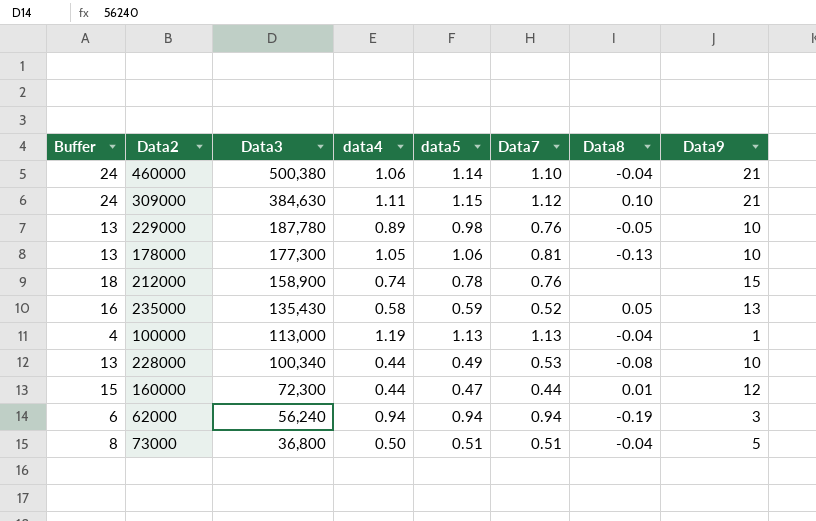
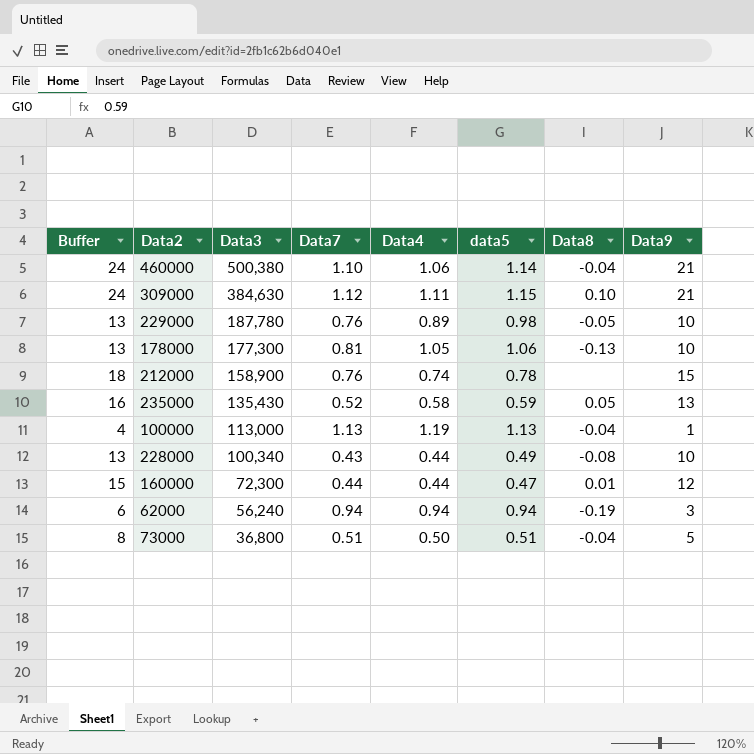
column Data7 | position: 6 -> 4
column name: data4 -> Data4
228000 | Data7: 0.53 -> 0.43

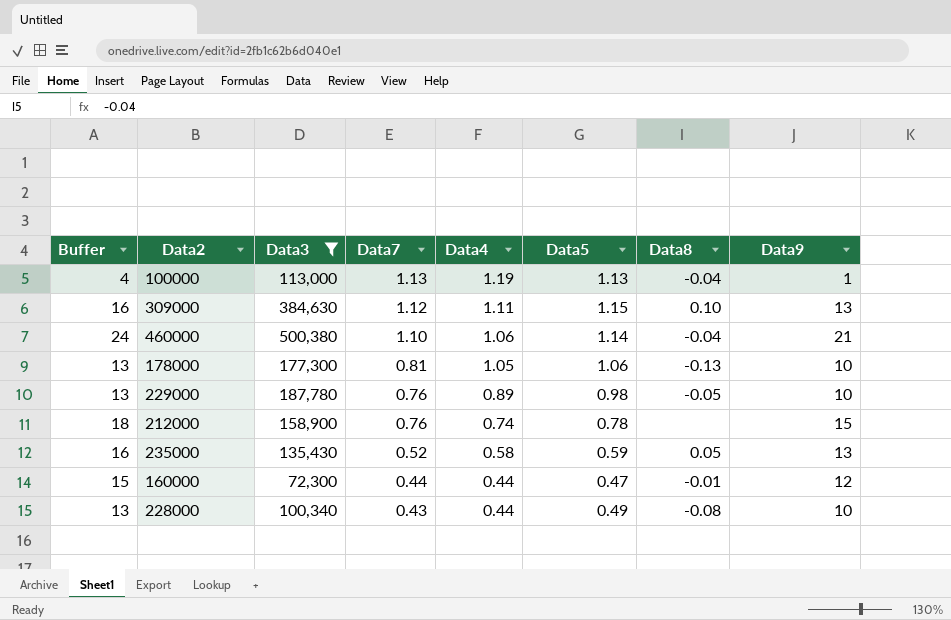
filter: none -> Data3 >= 72,300
row order: Data3 descending -> Data7 descending
column name: data5 -> Data5
309000 | Buffer: 24 -> 16
309000 | Data9: 21 -> 13
160000 | Data8: 0.01 -> -0.01

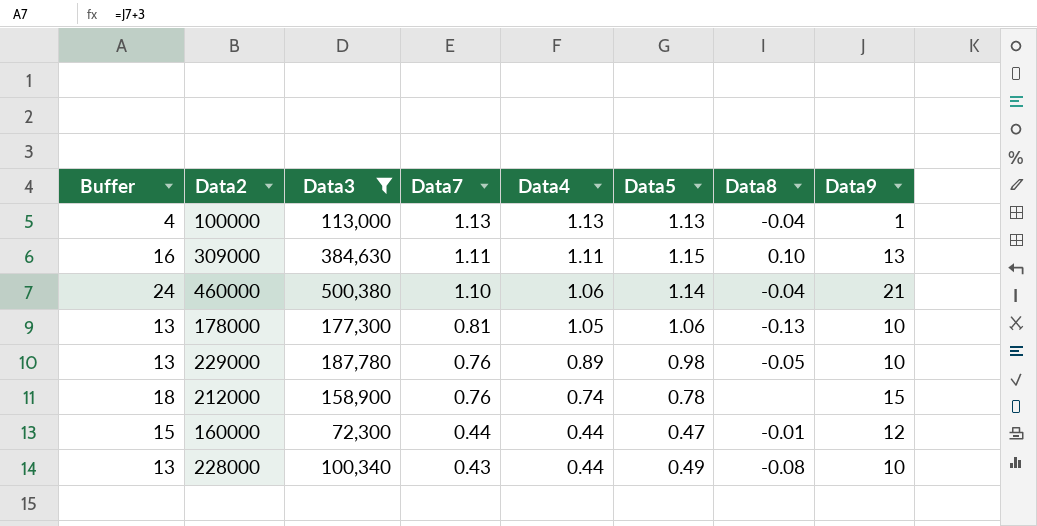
row 235000: 16 | 135,430 | 0.52 | 0.58 | 0.59 | 0.05 | 13 -> none
100000 | Data4: 1.19 -> 1.13
309000 | Data7: 1.12 -> 1.11

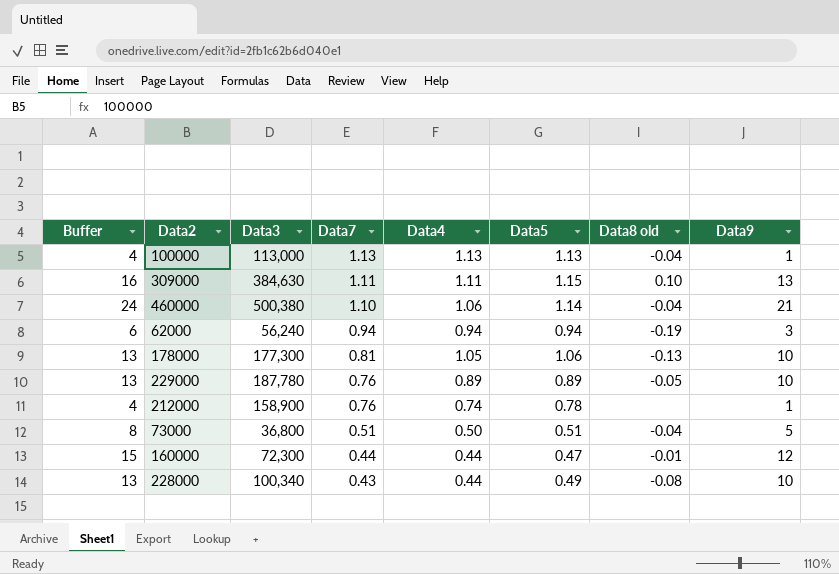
filter: Data3 >= 72,300 -> none
column name: Data8 -> Data8 old
229000 | Data5: 0.98 -> 0.89
212000 | Buffer: 18 -> 4
212000 | Data9: 15 -> 1

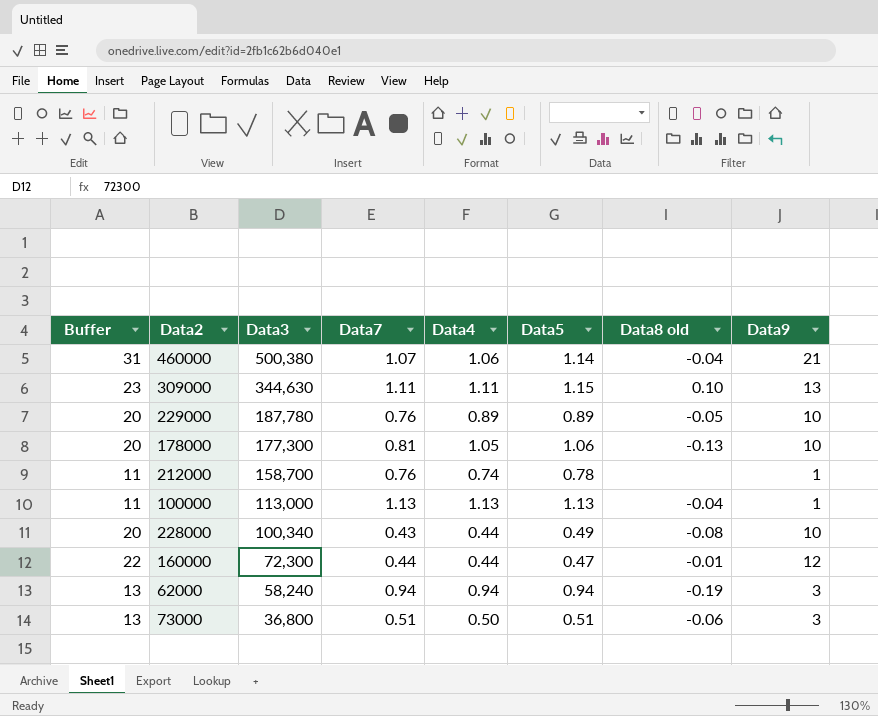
row order: Data7 descending -> Data3 descending
column Buffer | formula: [Data9] + 3 -> [Data9] + 10
460000 | Data7: 1.10 -> 1.07
309000 | Data3: 384,630 -> 344,630
212000 | Data3: 158,900 -> 158,700
62000 | Data3: 56,240 -> 58,240
73000 | Data8 old: -0.04 -> -0.06
73000 | Data9: 5 -> 3

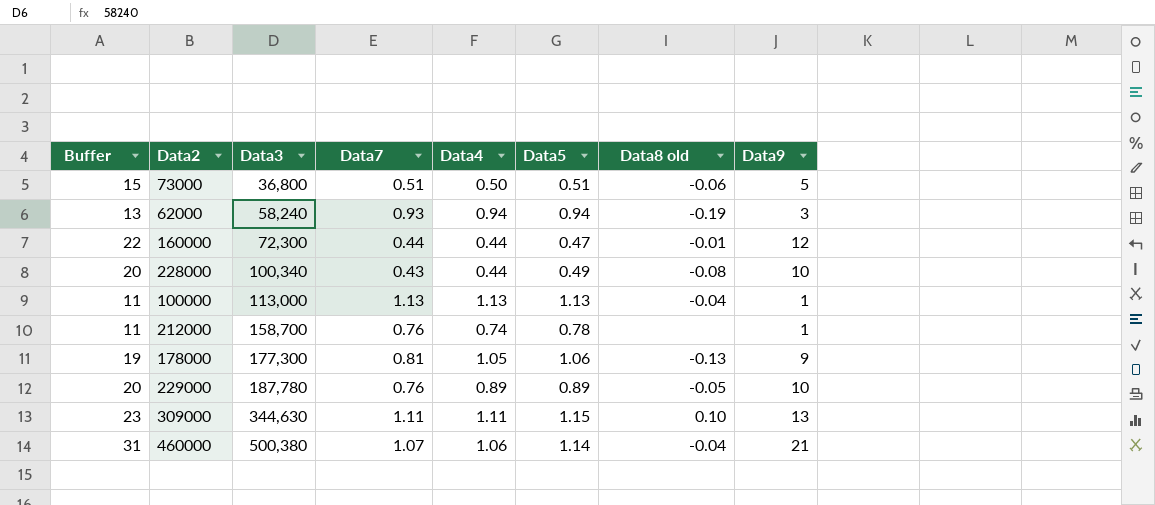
row order: Data3 descending -> Data3 ascending
73000 | Buffer: 13 -> 15
73000 | Data9: 3 -> 5
62000 | Data7: 0.94 -> 0.93
178000 | Buffer: 20 -> 19
178000 | Data9: 10 -> 9

